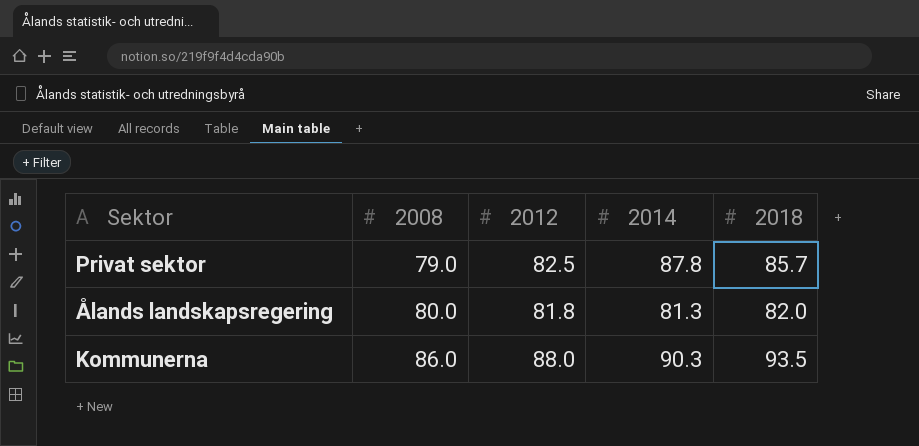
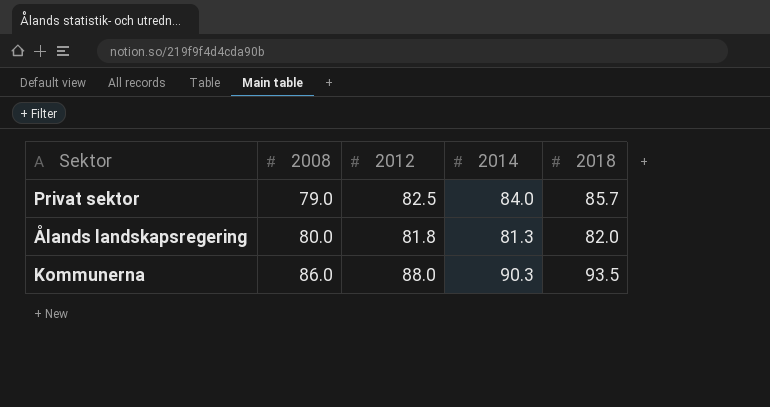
Privat sektor | 2014: 87.8 -> 84.0

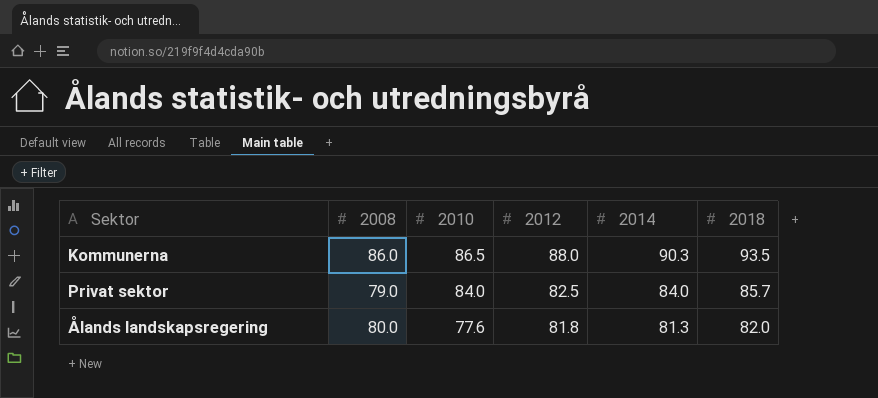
row order: 2008 ascending -> 2010 descending
column 2010 | position: none -> 3

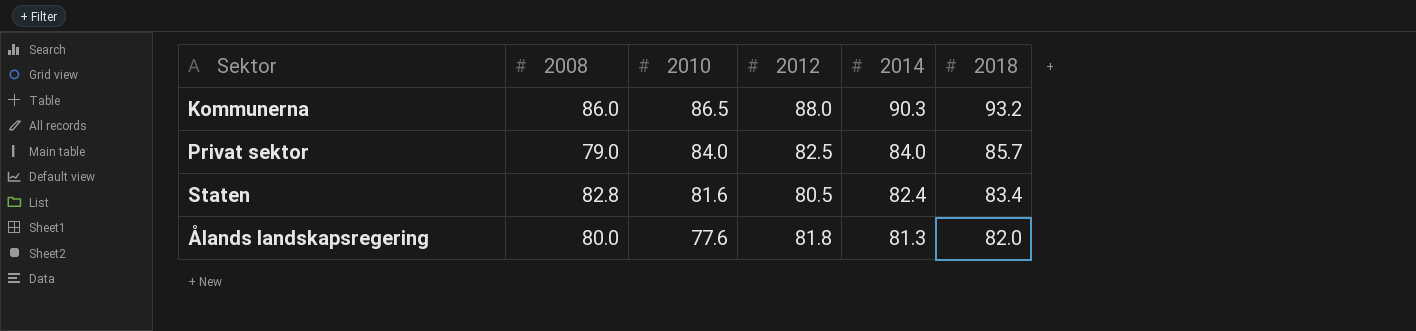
Kommunerna | 2018: 93.5 -> 93.2
row Staten: none -> 82.8 | 81.6 | 80.5 | 82.4 | 83.4

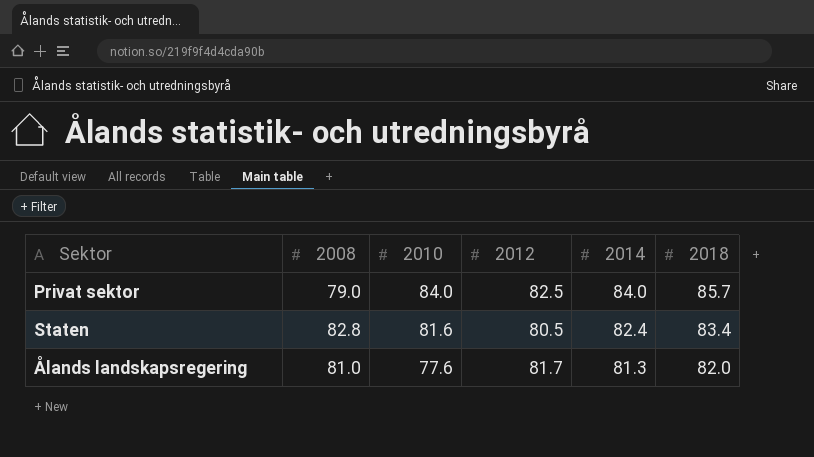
row Kommunerna: 86.0 | 86.5 | 88.0 | 90.3 | 93.2 -> none
Ålands landskapsregering | 2008: 80.0 -> 81.0
Ålands landskapsregering | 2012: 81.8 -> 81.7

